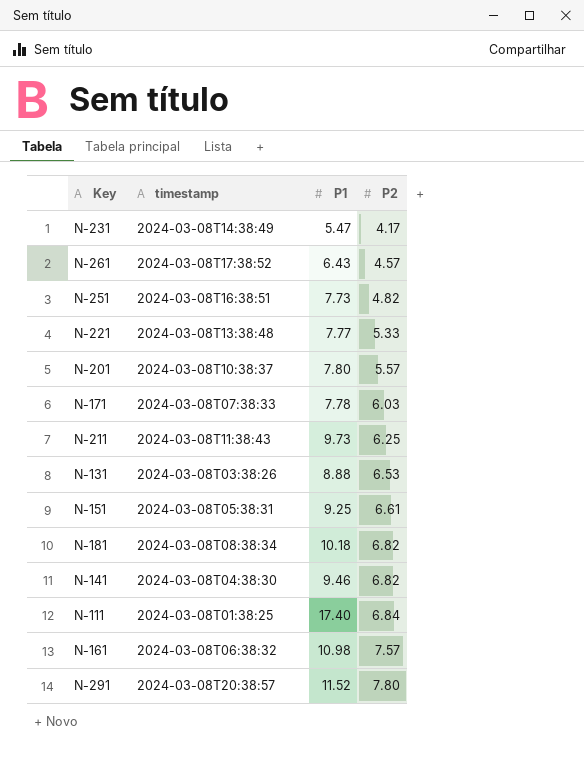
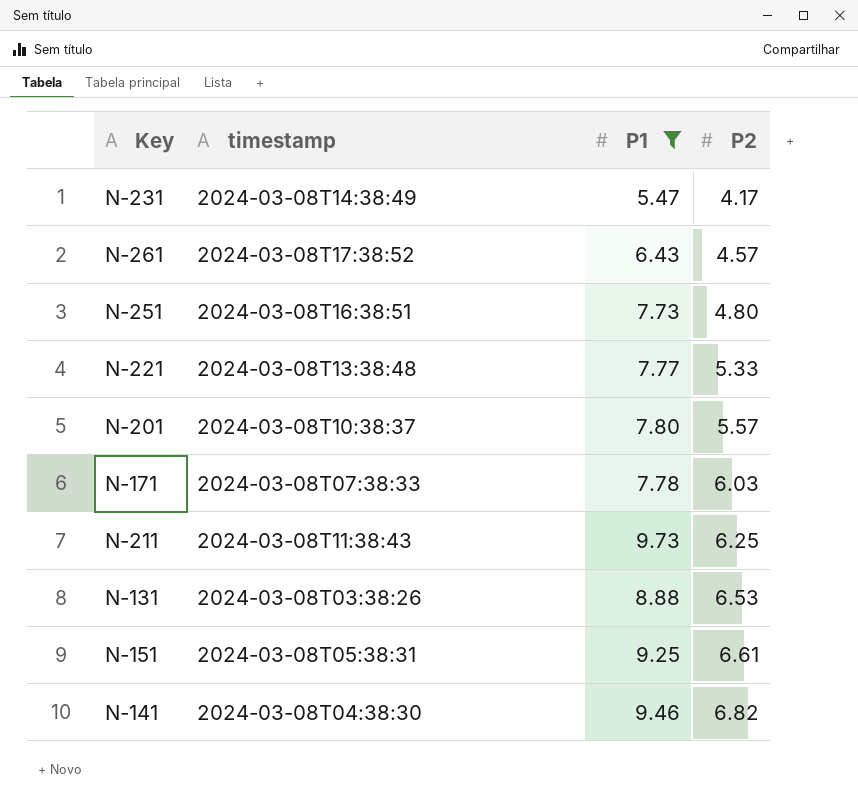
filter: none -> P1 <= 9.73
N-251 | P2: 4.82 -> 4.80

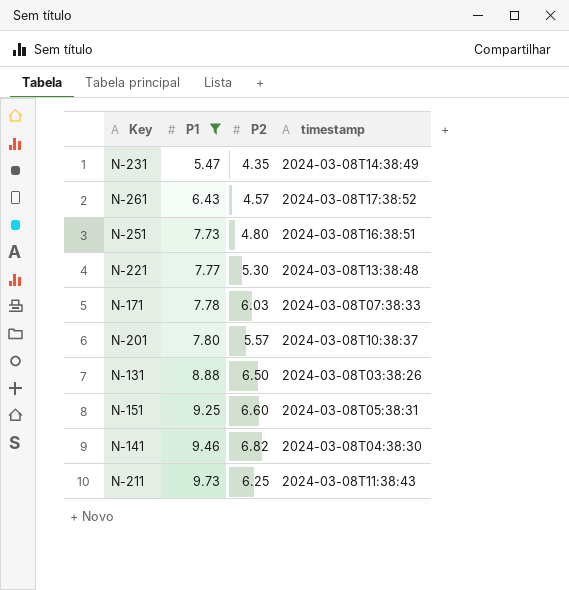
row order: P2 ascending -> P1 ascending
column timestamp | position: 2 -> 4
N-231 | P2: 4.17 -> 4.35
N-221 | P2: 5.33 -> 5.30
N-131 | P2: 6.53 -> 6.50
N-151 | P2: 6.61 -> 6.60

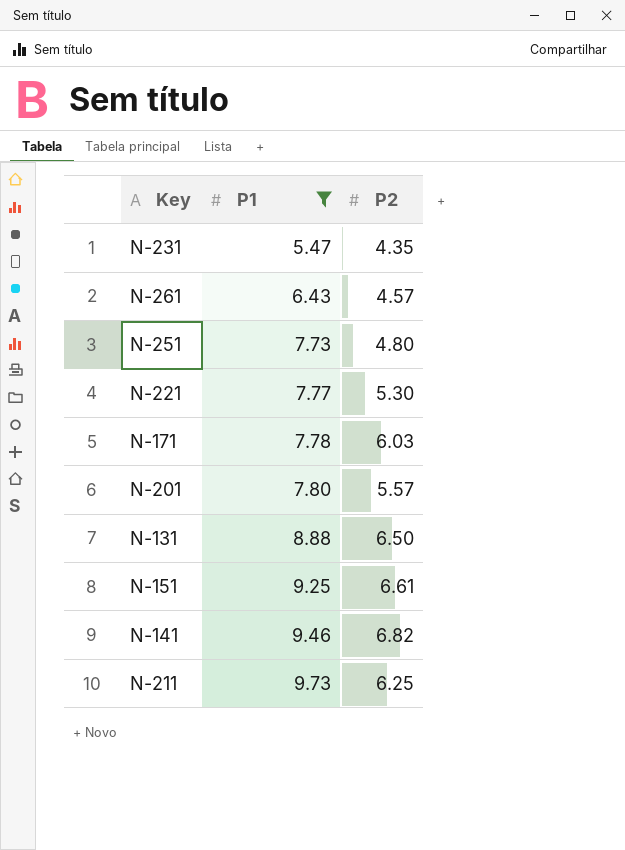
column timestamp | position: 4 -> none
N-151 | P2: 6.60 -> 6.61

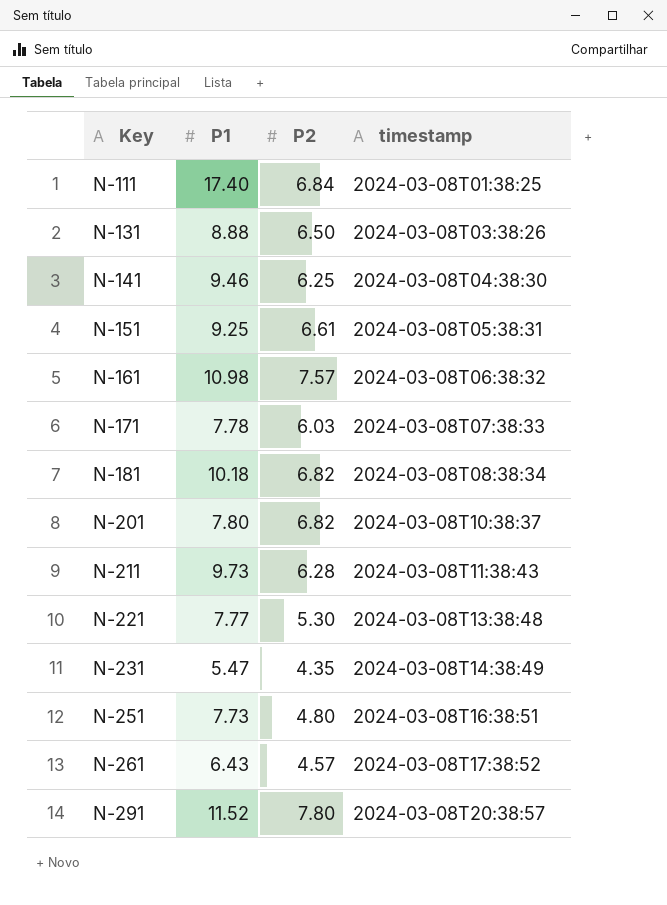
filter: P1 <= 9.73 -> none
row order: P1 ascending -> Key ascending
column timestamp | position: none -> 4
N-141 | P2: 6.82 -> 6.25
N-201 | P2: 5.57 -> 6.82
N-211 | P2: 6.25 -> 6.28

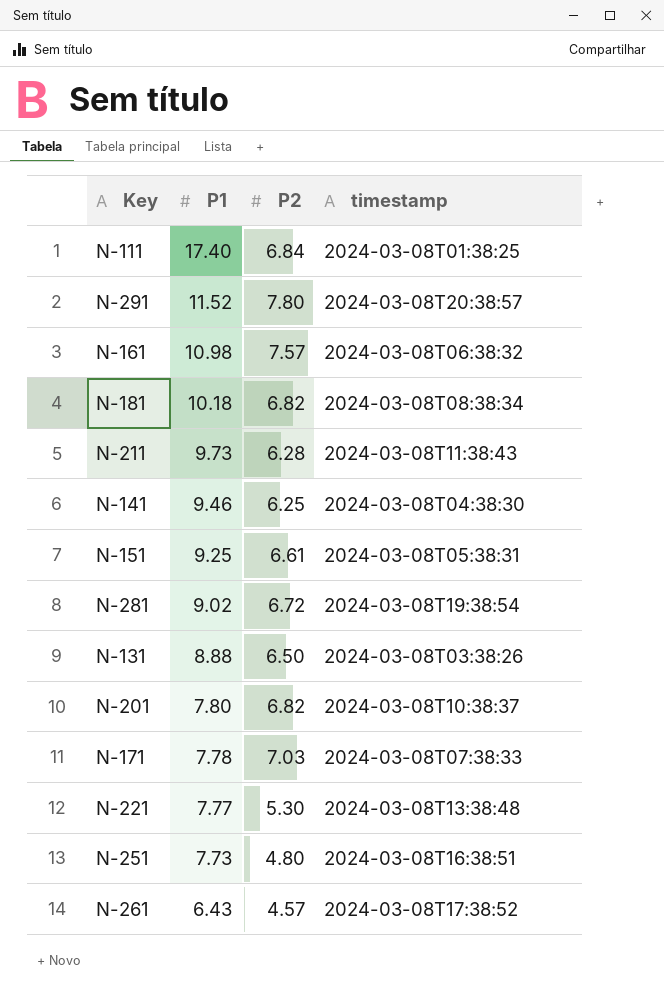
row order: Key ascending -> P1 descending
row N-231: 5.47 | 4.35 | 2024-03-08T14:38:49 -> none
row N-281: none -> 9.02 | 6.72 | 2024-03-08T19:38:54
N-171 | P2: 6.03 -> 7.03

